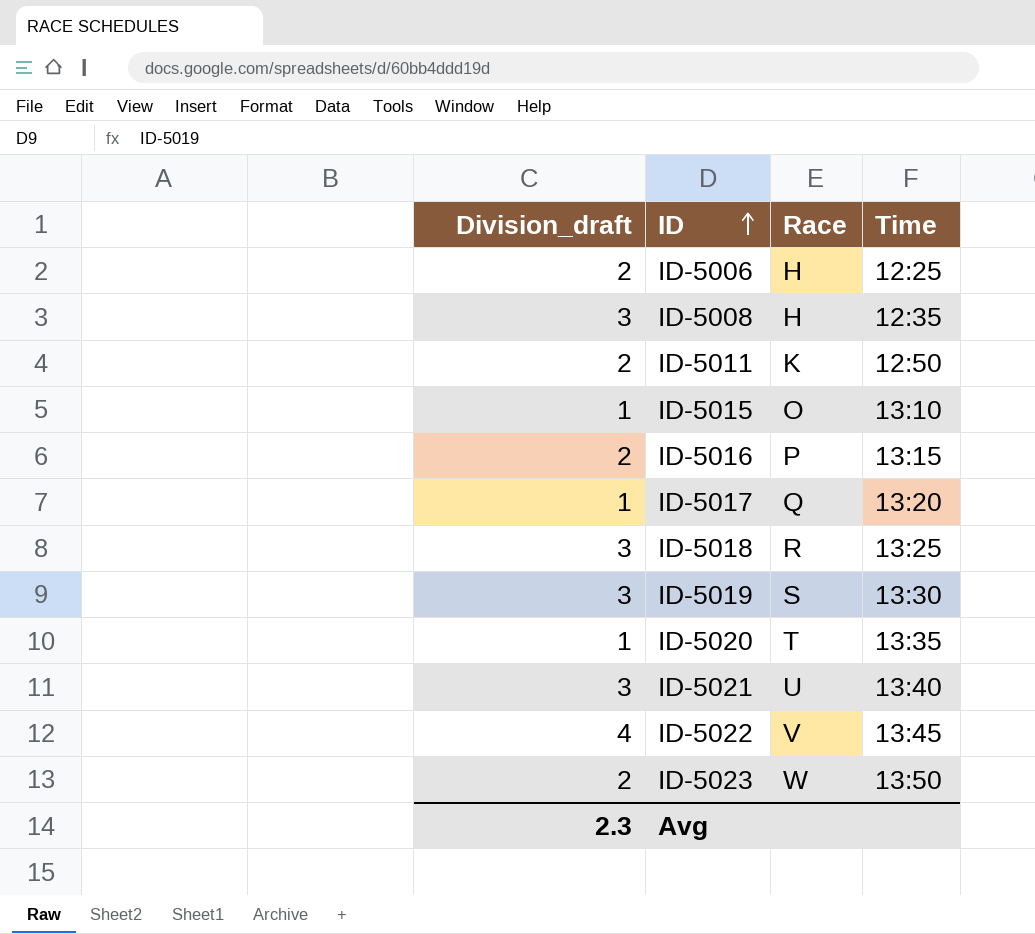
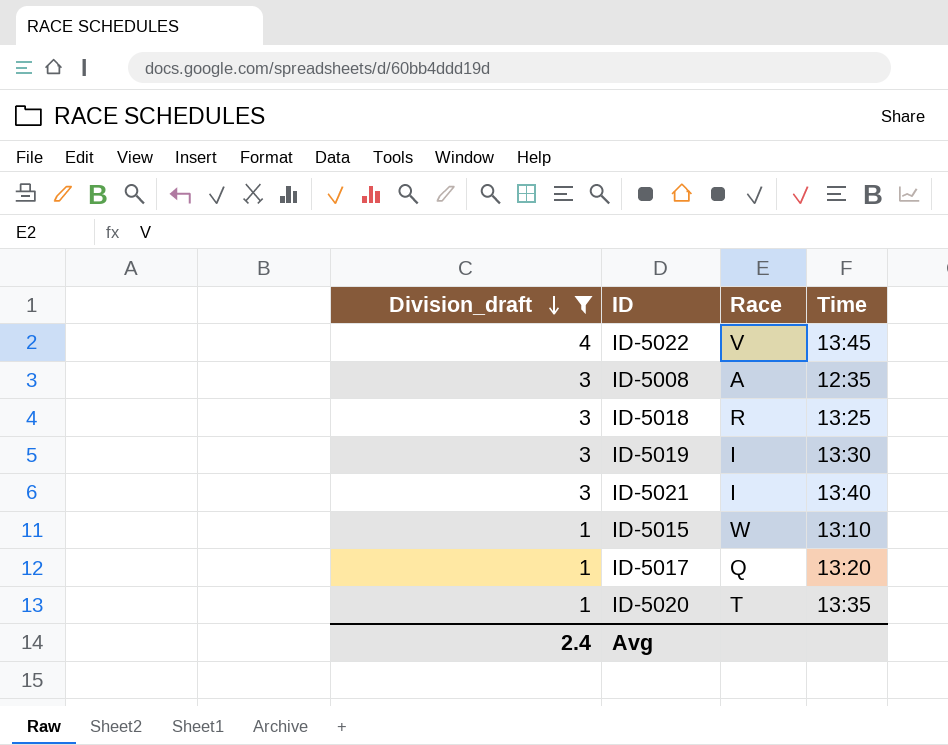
filter: none -> Division_draft != 2
row order: ID ascending -> Division_draft descending
ID-5008 | Race: H -> A
ID-5019 | Race: S -> I
ID-5021 | Race: U -> I
ID-5015 | Race: O -> W
Avg | Division_draft: 2.3 -> 2.4

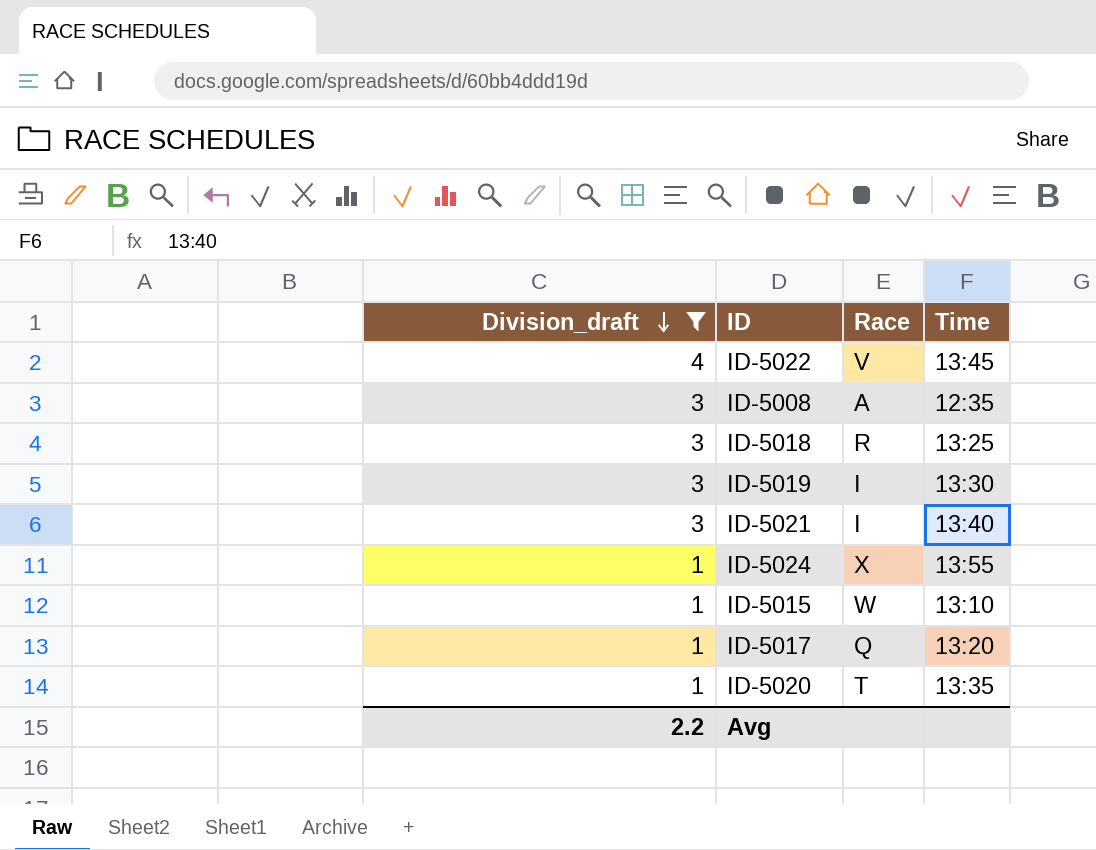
row ID-5024: none -> 1 | X | 13:55
Avg | Division_draft: 2.4 -> 2.2

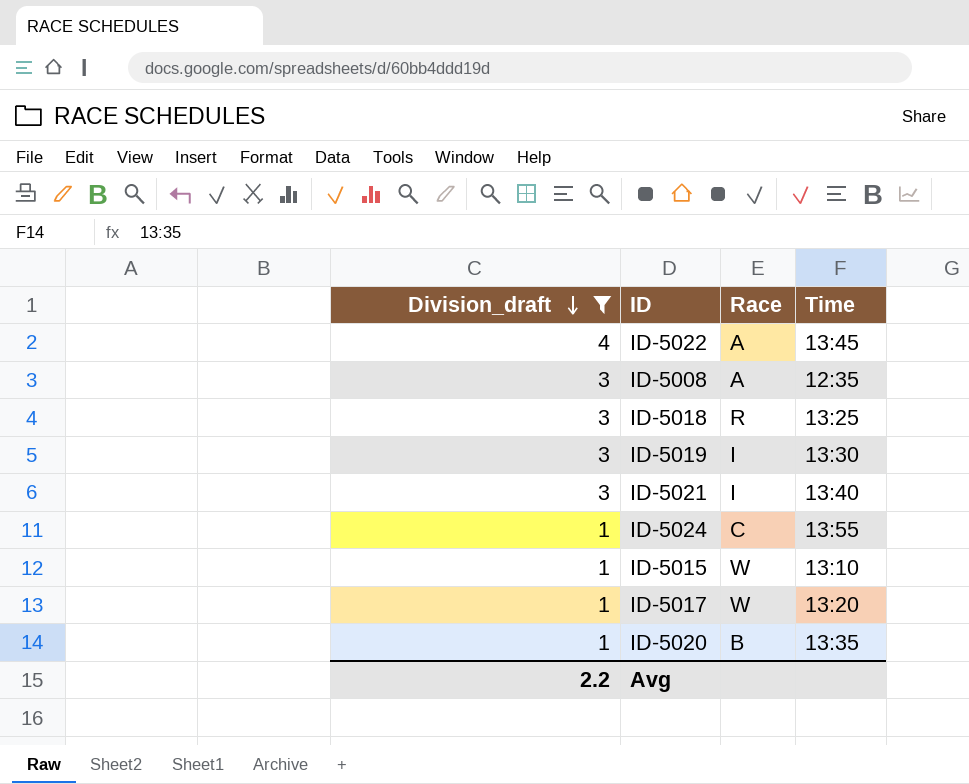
ID-5022 | Race: V -> A
ID-5024 | Race: X -> C
ID-5017 | Race: Q -> W
ID-5020 | Race: T -> B

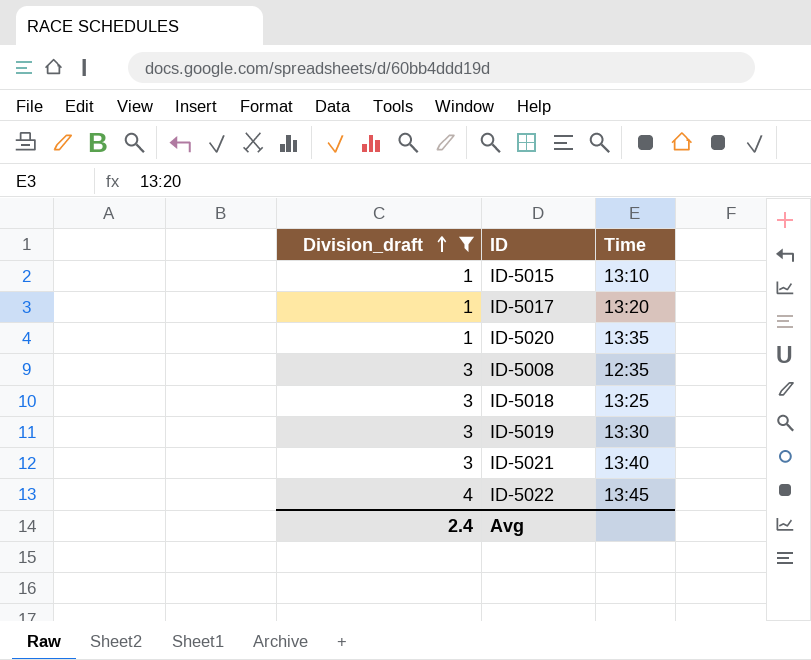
row order: Division_draft descending -> Division_draft ascending
column Race | position: 3 -> none
row ID-5024: 1 | C | 13:55 -> none
Avg | Division_draft: 2.2 -> 2.4

